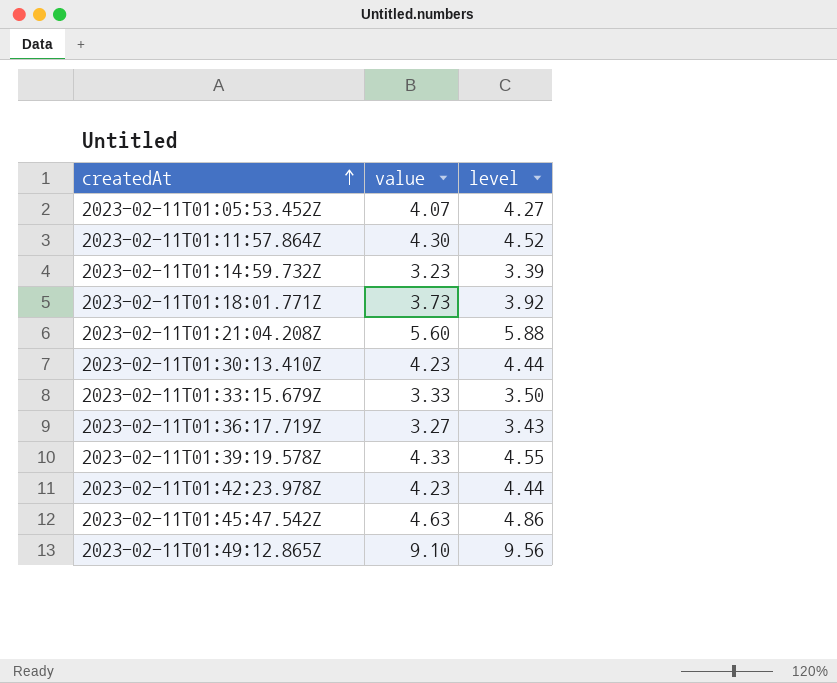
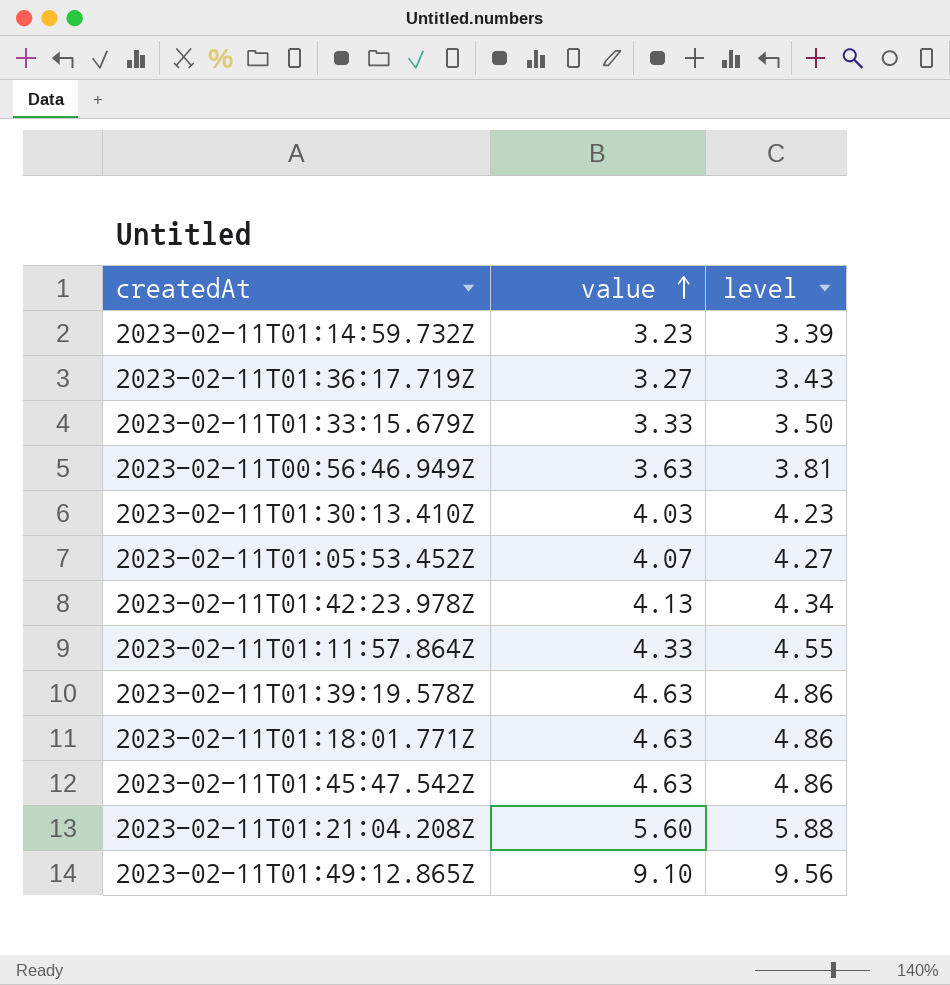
row order: createdAt ascending -> value ascending
row 2023-02-11T00:56:46.949Z: none -> 3.63 | 3.81
2023-02-11T01:30:13.410Z | value: 4.23 -> 4.03
2023-02-11T01:30:13.410Z | level: 4.44 -> 4.23
2023-02-11T01:42:23.978Z | value: 4.23 -> 4.13
2023-02-11T01:42:23.978Z | level: 4.44 -> 4.34
2023-02-11T01:11:57.864Z | value: 4.30 -> 4.33
2023-02-11T01:11:57.864Z | level: 4.52 -> 4.55
2023-02-11T01:39:19.578Z | value: 4.33 -> 4.63
2023-02-11T01:39:19.578Z | level: 4.55 -> 4.86
2023-02-11T01:18:01.771Z | value: 3.73 -> 4.63
2023-02-11T01:18:01.771Z | level: 3.92 -> 4.86

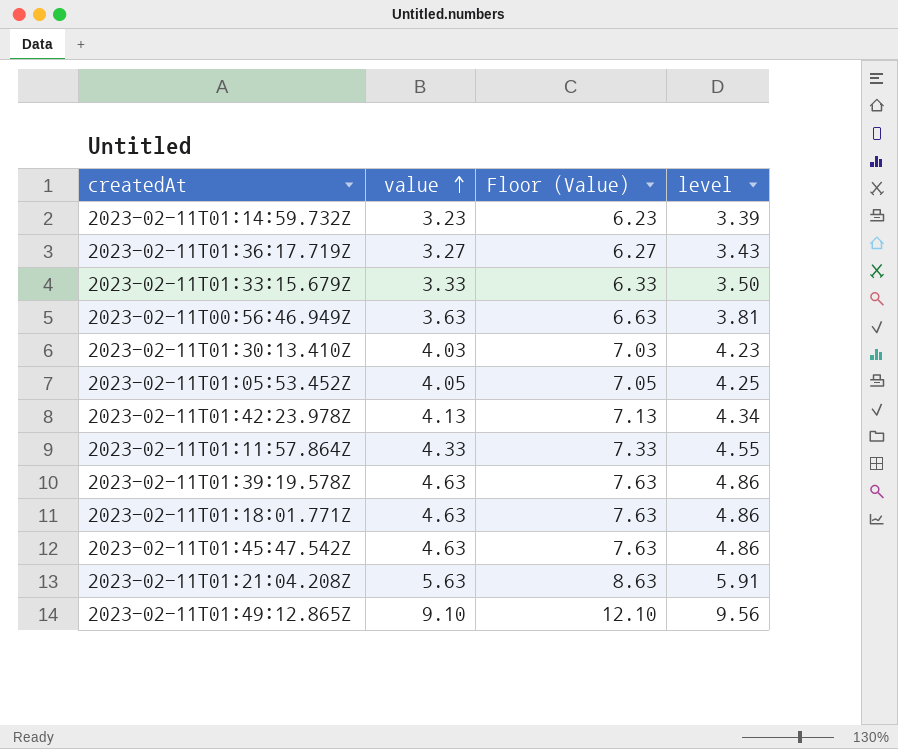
column Floor (Value) | formula: none -> [value] + 3
2023-02-11T01:05:53.452Z | value: 4.07 -> 4.05
2023-02-11T01:05:53.452Z | level: 4.27 -> 4.25
2023-02-11T01:21:04.208Z | value: 5.60 -> 5.63
2023-02-11T01:21:04.208Z | level: 5.88 -> 5.91

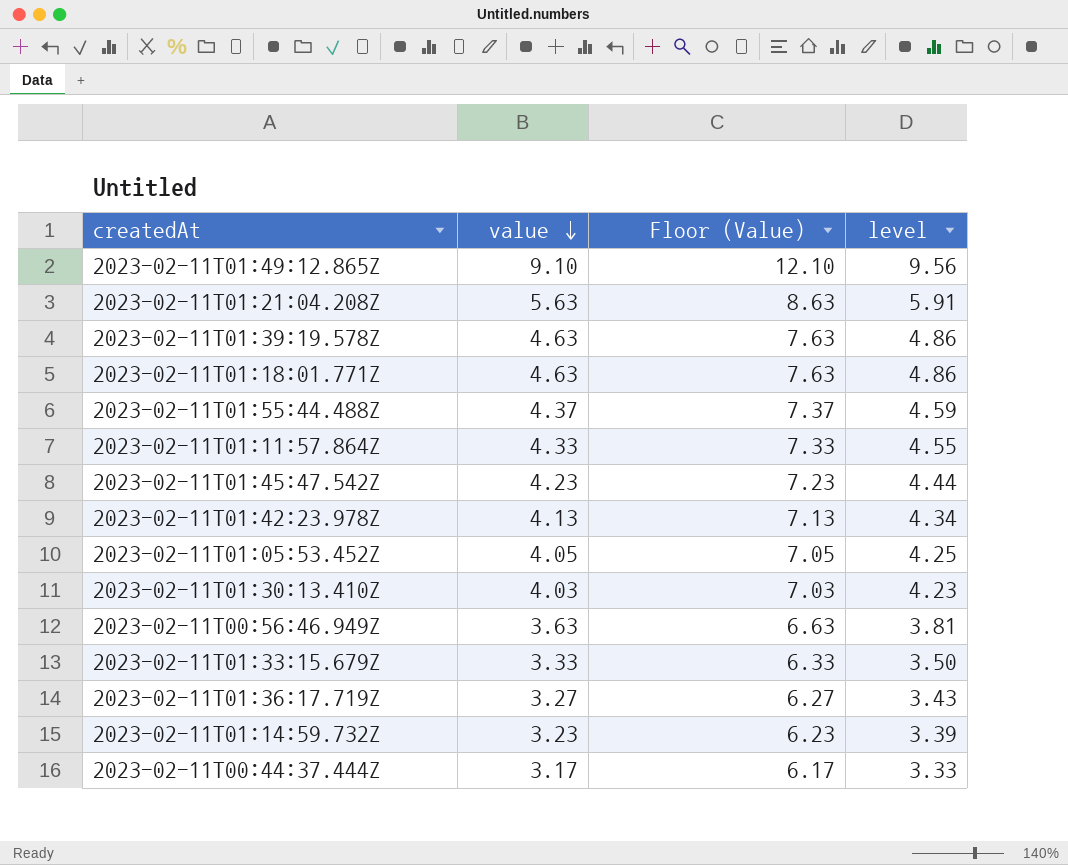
row order: value ascending -> value descending
row 2023-02-11T01:55:44.488Z: none -> 4.37 | 7.37 | 4.59
2023-02-11T01:45:47.542Z | value: 4.63 -> 4.23
2023-02-11T01:45:47.542Z | Floor (Value): 7.63 -> 7.23
2023-02-11T01:45:47.542Z | level: 4.86 -> 4.44
row 2023-02-11T00:44:37.444Z: none -> 3.17 | 6.17 | 3.33

